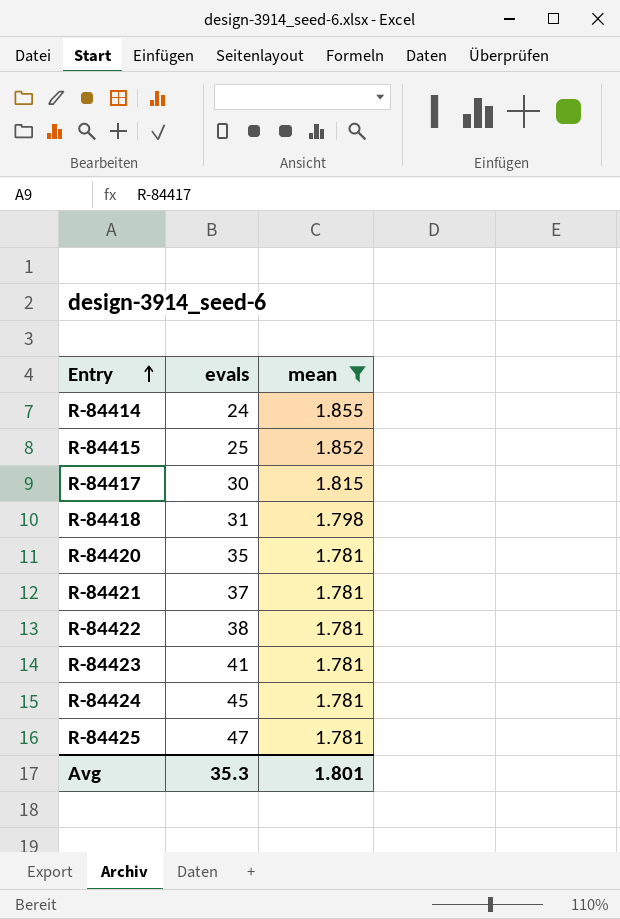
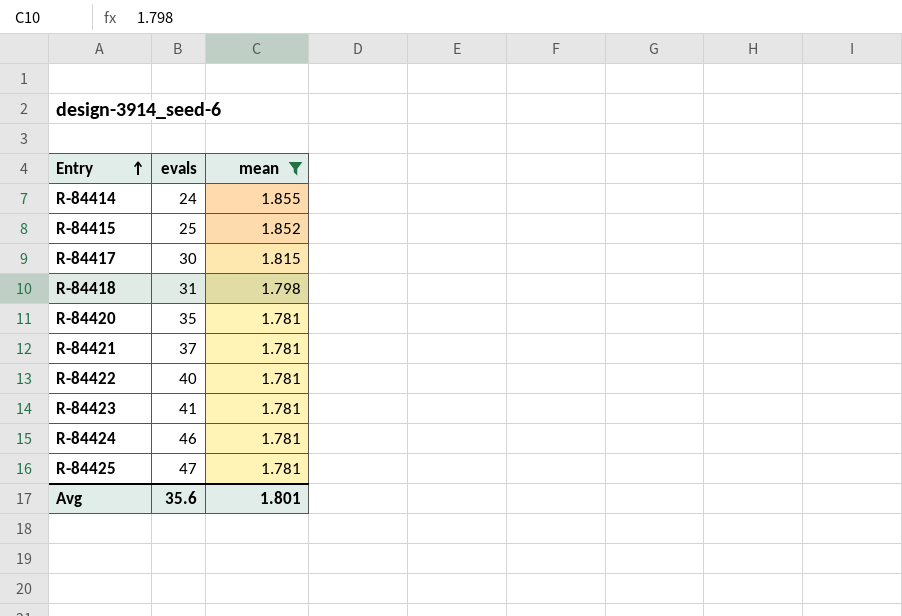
R-84422 | evals: 38 -> 40
R-84424 | evals: 45 -> 46
Avg | evals: 35.3 -> 35.6

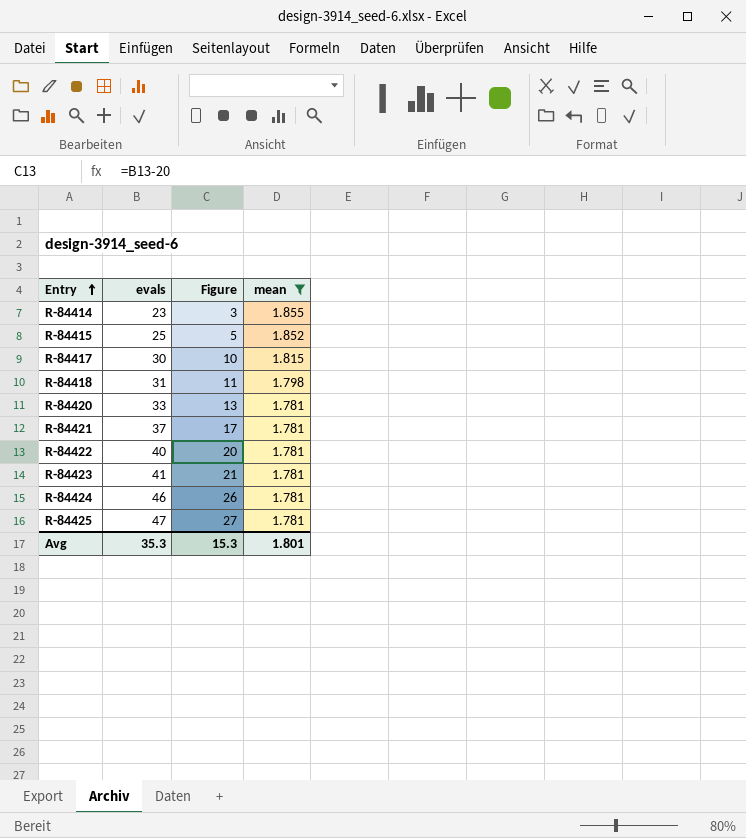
column Figure | formula: none -> [evals] - 20
R-84414 | evals: 24 -> 23
R-84420 | evals: 35 -> 33
Avg | evals: 35.6 -> 35.3

